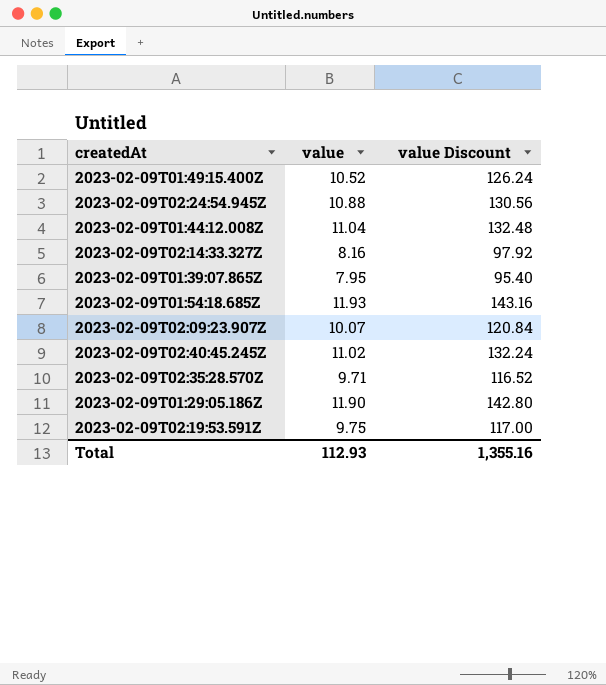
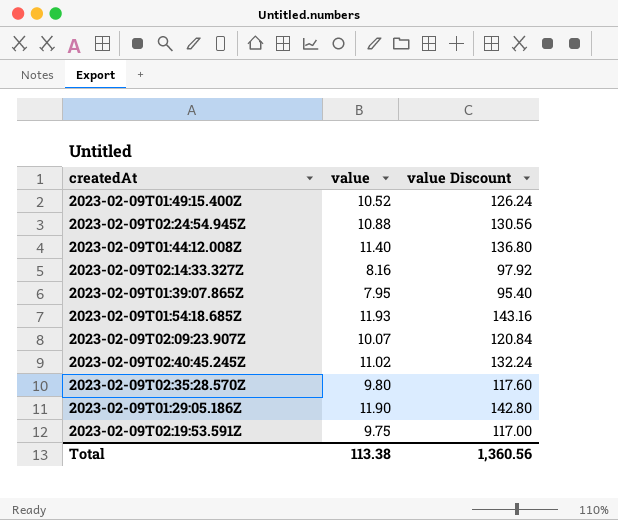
2023-02-09T01:44:12.008Z | value: 11.04 -> 11.40
2023-02-09T01:44:12.008Z | value Discount: 132.48 -> 136.80
2023-02-09T02:35:28.570Z | value: 9.71 -> 9.80
2023-02-09T02:35:28.570Z | value Discount: 116.52 -> 117.60
Total | value: 112.93 -> 113.38
Total | value Discount: 1,355.16 -> 1,360.56

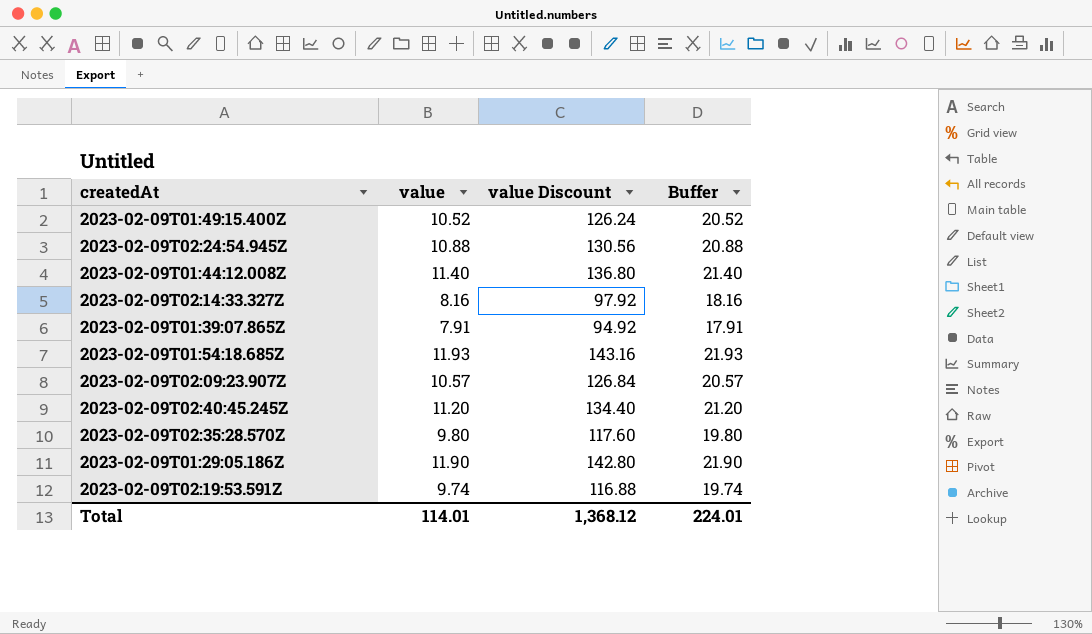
column Buffer | formula: none -> [value] + 10
2023-02-09T01:39:07.865Z | value: 7.95 -> 7.91
2023-02-09T01:39:07.865Z | value Discount: 95.40 -> 94.92
2023-02-09T02:09:23.907Z | value: 10.07 -> 10.57
2023-02-09T02:09:23.907Z | value Discount: 120.84 -> 126.84
2023-02-09T02:40:45.245Z | value: 11.02 -> 11.20
2023-02-09T02:40:45.245Z | value Discount: 132.24 -> 134.40
2023-02-09T02:19:53.591Z | value: 9.75 -> 9.74
2023-02-09T02:19:53.591Z | value Discount: 117.00 -> 116.88
Total | value: 113.38 -> 114.01
Total | value Discount: 1,360.56 -> 1,368.12

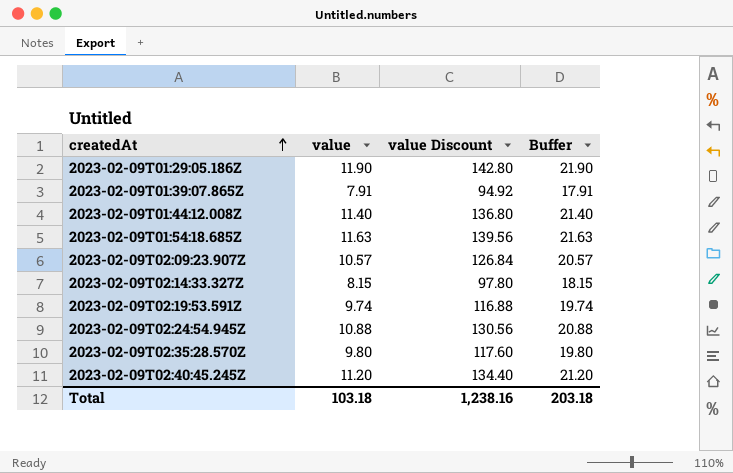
row order: none -> createdAt ascending
row 2023-02-09T01:49:15.400Z: 10.52 | 126.24 | 20.52 -> none
2023-02-09T01:54:18.685Z | value: 11.93 -> 11.63
2023-02-09T01:54:18.685Z | value Discount: 143.16 -> 139.56
2023-02-09T01:54:18.685Z | Buffer: 21.93 -> 21.63
2023-02-09T02:14:33.327Z | value: 8.16 -> 8.15
2023-02-09T02:14:33.327Z | value Discount: 97.92 -> 97.80
2023-02-09T02:14:33.327Z | Buffer: 18.16 -> 18.15
Total | value: 114.01 -> 103.18
Total | value Discount: 1,368.12 -> 1,238.16
Total | Buffer: 224.01 -> 203.18

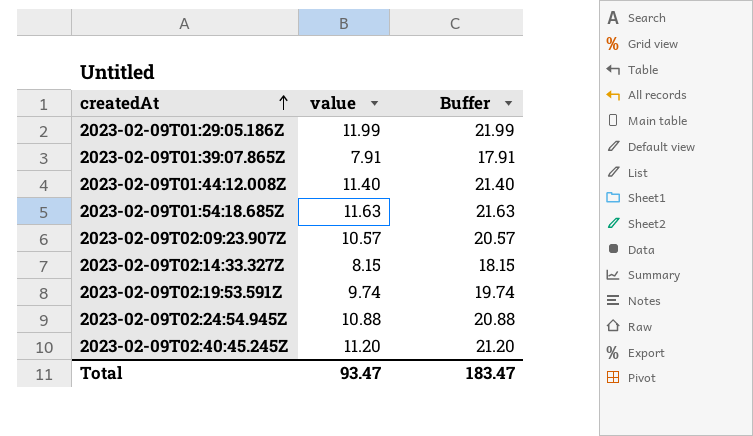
column value Discount | formula: [value] * 12 -> none
row 2023-02-09T02:35:28.570Z: 9.80 | 117.60 | 19.80 -> none
2023-02-09T01:29:05.186Z | value: 11.90 -> 11.99
2023-02-09T01:29:05.186Z | Buffer: 21.90 -> 21.99
Total | value: 103.18 -> 93.47
Total | Buffer: 203.18 -> 183.47

